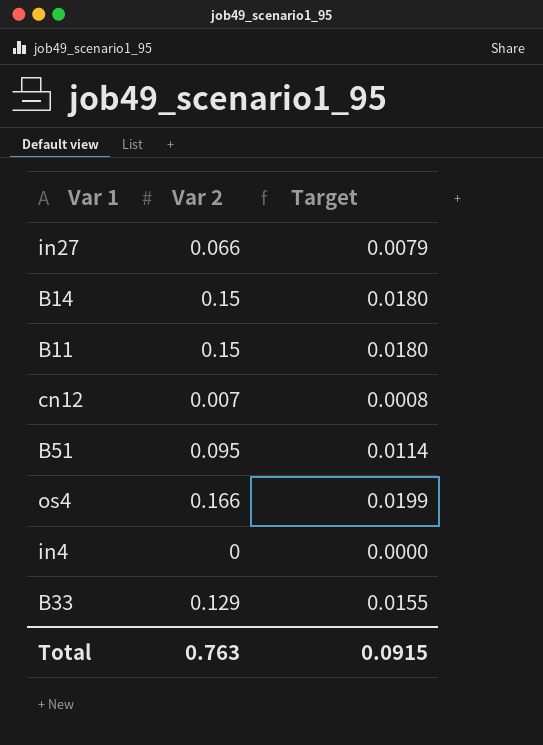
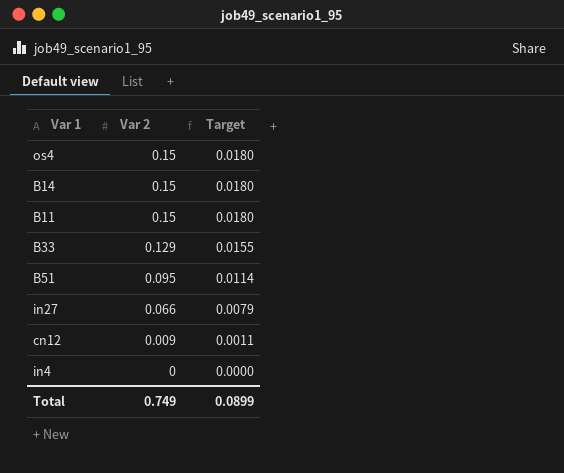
row order: none -> Var 2 descending
os4 | Var 2: 0.166 -> 0.15
os4 | Target: 0.0199 -> 0.0180
cn12 | Var 2: 0.007 -> 0.009
cn12 | Target: 0.0008 -> 0.0011
Total | Var 2: 0.763 -> 0.749
Total | Target: 0.0915 -> 0.0899

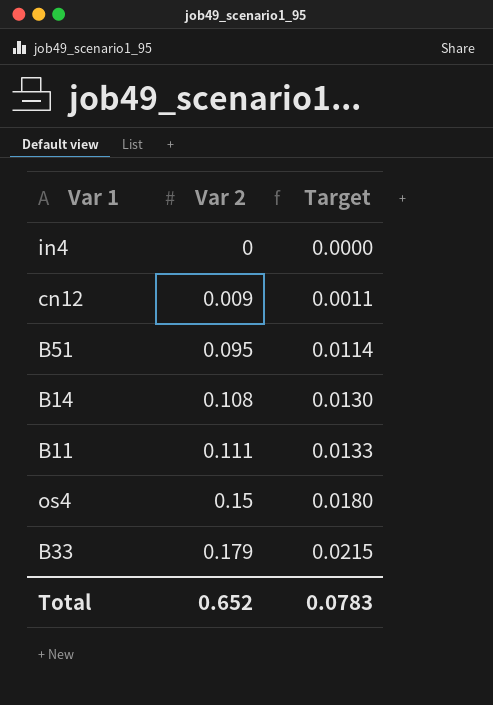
row order: Var 2 descending -> Var 2 ascending
row in27: 0.066 | 0.0079 -> none
B14 | Var 2: 0.15 -> 0.108
B14 | Target: 0.0180 -> 0.0130
B11 | Var 2: 0.15 -> 0.111
B11 | Target: 0.0180 -> 0.0133
B33 | Var 2: 0.129 -> 0.179
B33 | Target: 0.0155 -> 0.0215
Total | Var 2: 0.749 -> 0.652
Total | Target: 0.0899 -> 0.0783

